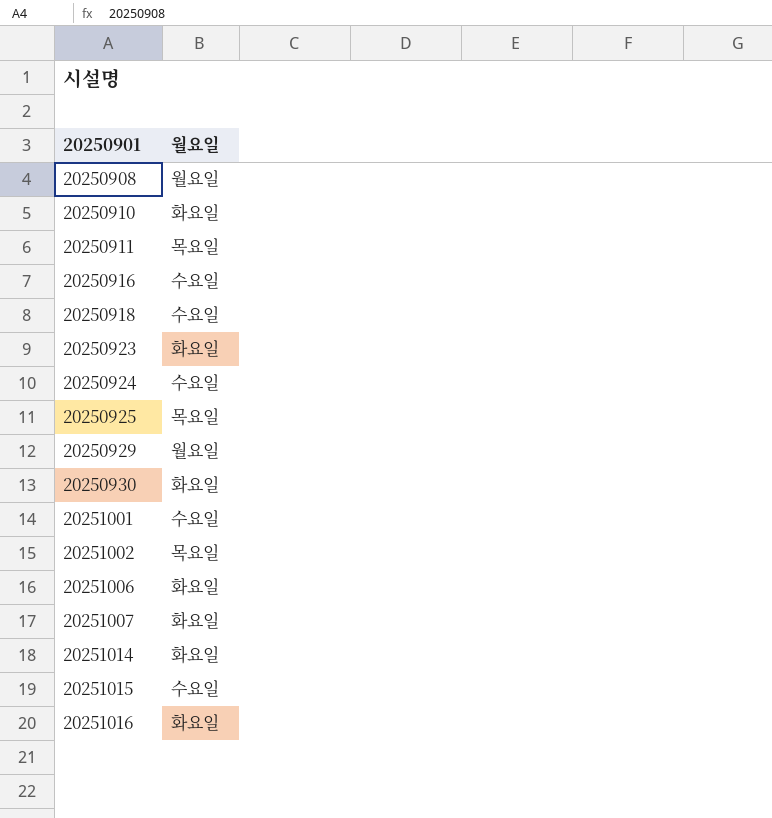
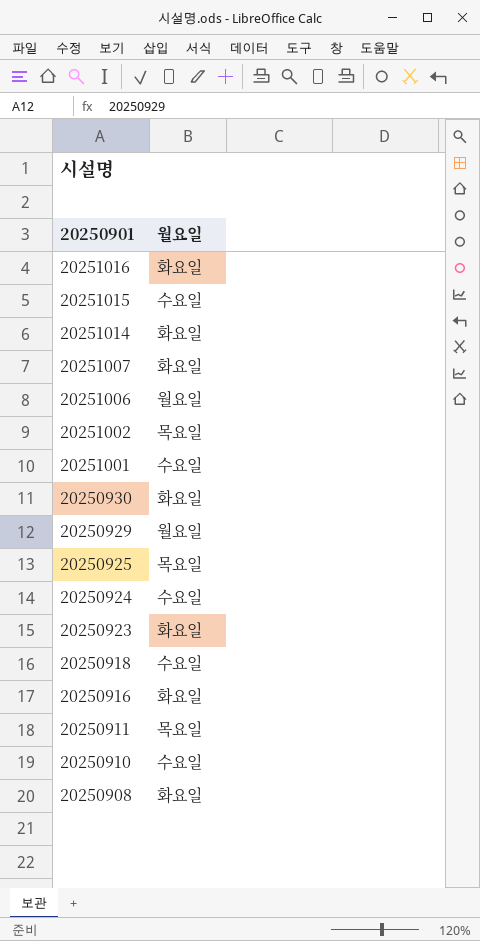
row order: 20250901 ascending -> 20250901 descending
20251006 | 월요일: 화요일 -> 월요일
20250916 | 월요일: 수요일 -> 화요일
20250910 | 월요일: 화요일 -> 수요일
20250908 | 월요일: 월요일 -> 화요일

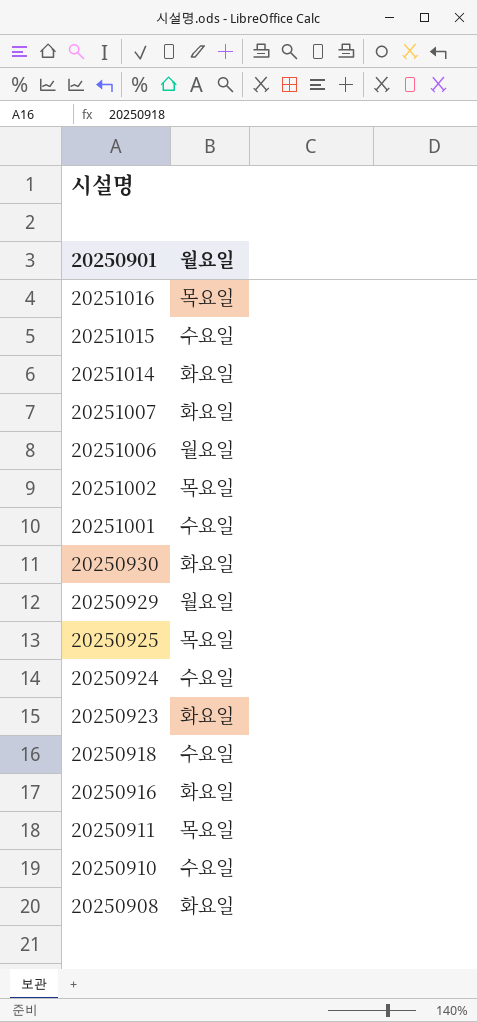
20251016 | 월요일: 화요일 -> 목요일

